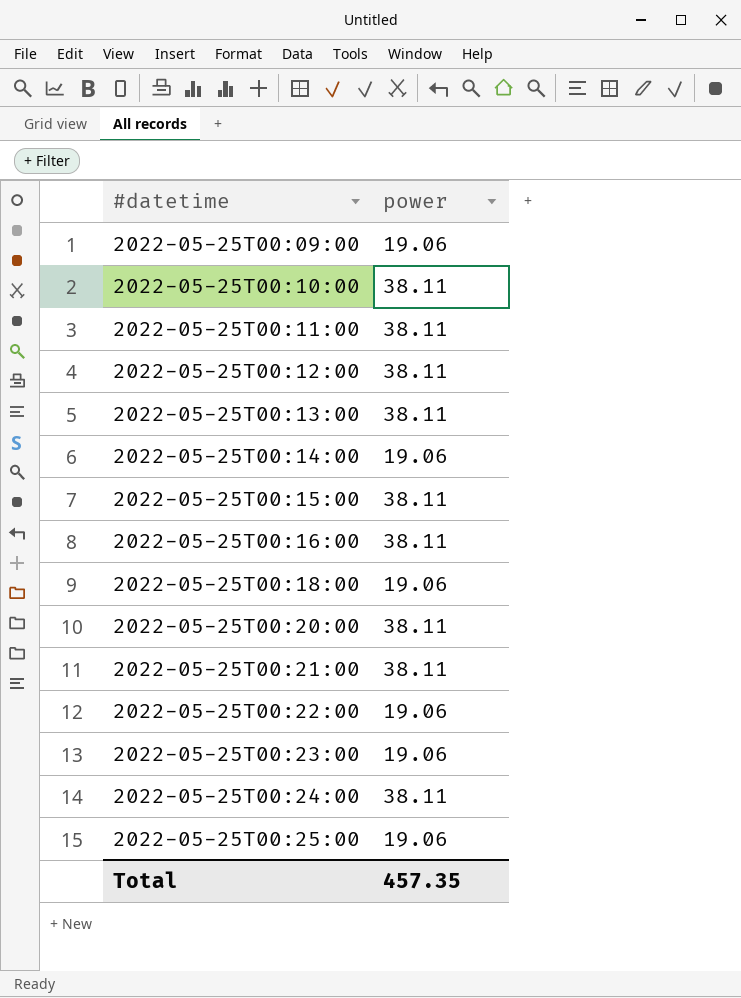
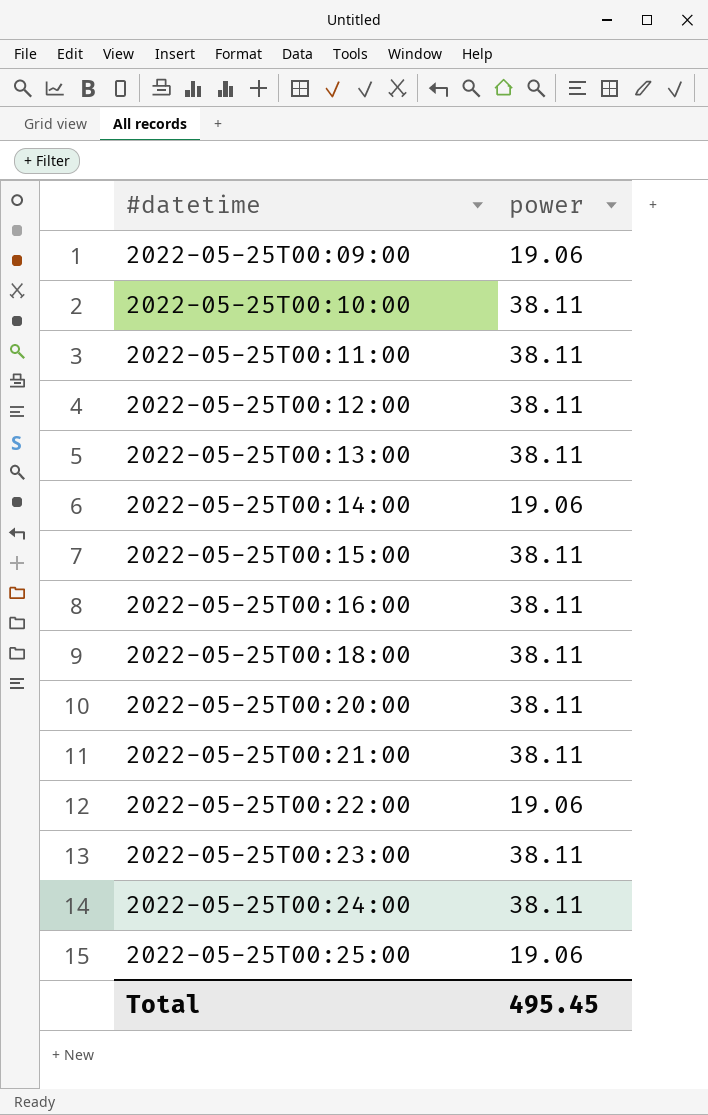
2022-05-25T00:18:00 | power: 19.06 -> 38.11
2022-05-25T00:23:00 | power: 19.06 -> 38.11
Total | power: 457.35 -> 495.45

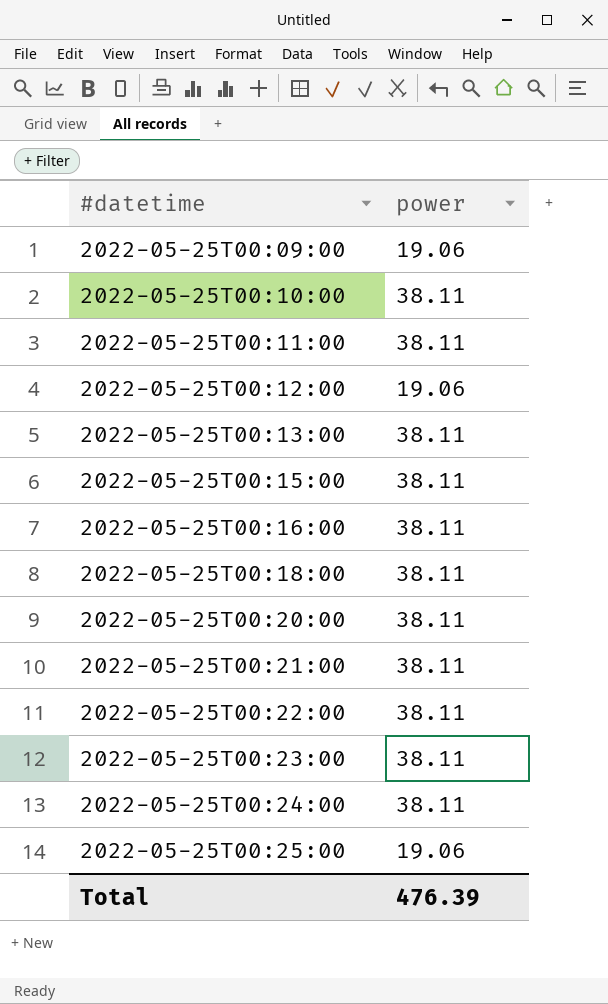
row 2022-05-25T00:14:00: 19.06 -> none
2022-05-25T00:12:00 | power: 38.11 -> 19.06
2022-05-25T00:22:00 | power: 19.06 -> 38.11
Total | power: 495.45 -> 476.39

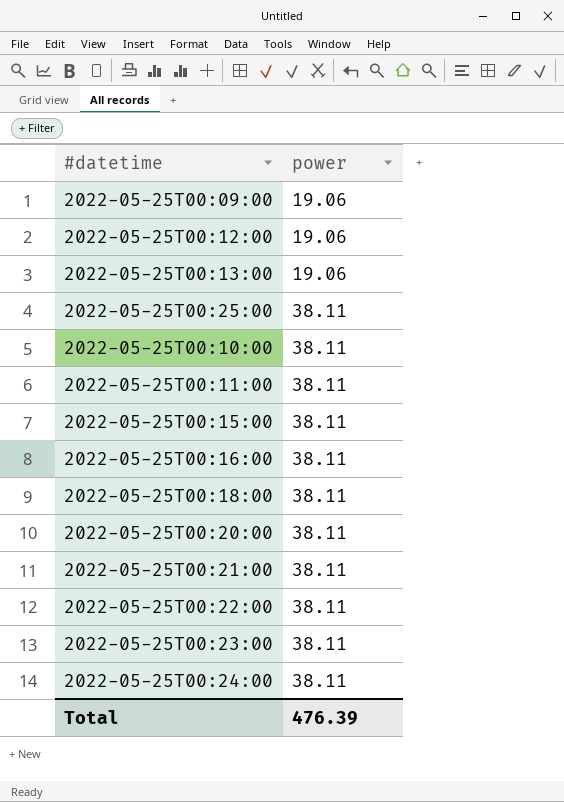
row order: #datetime ascending -> power ascending
2022-05-25T00:13:00 | power: 38.11 -> 19.06
2022-05-25T00:25:00 | power: 19.06 -> 38.11

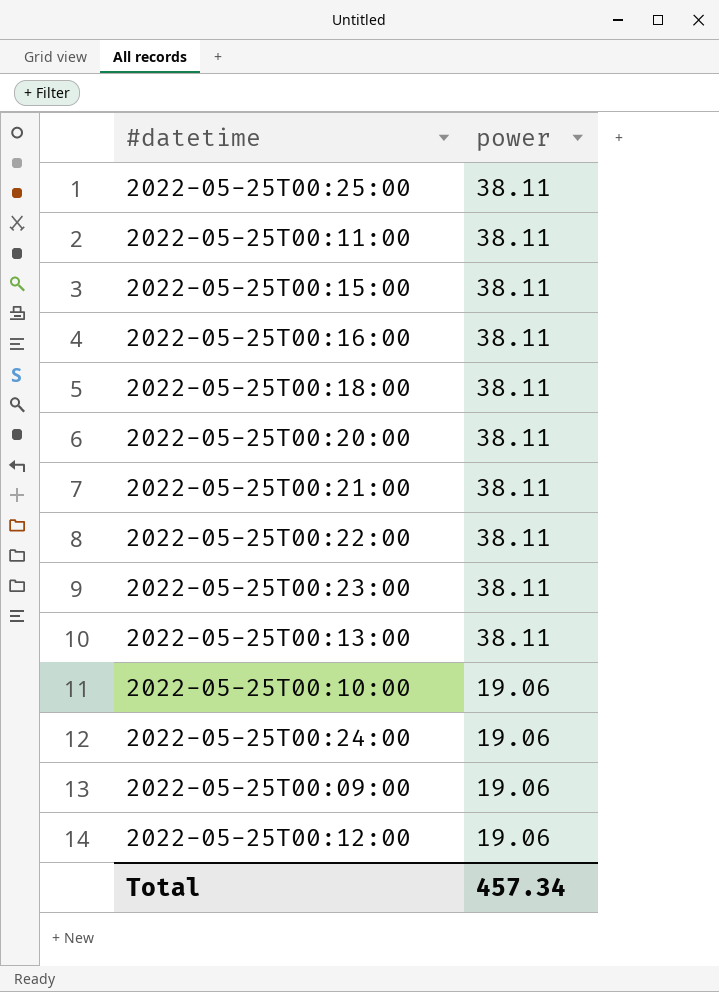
row order: power ascending -> power descending
2022-05-25T00:13:00 | power: 19.06 -> 38.11
2022-05-25T00:10:00 | power: 38.11 -> 19.06
2022-05-25T00:24:00 | power: 38.11 -> 19.06
Total | power: 476.39 -> 457.34

